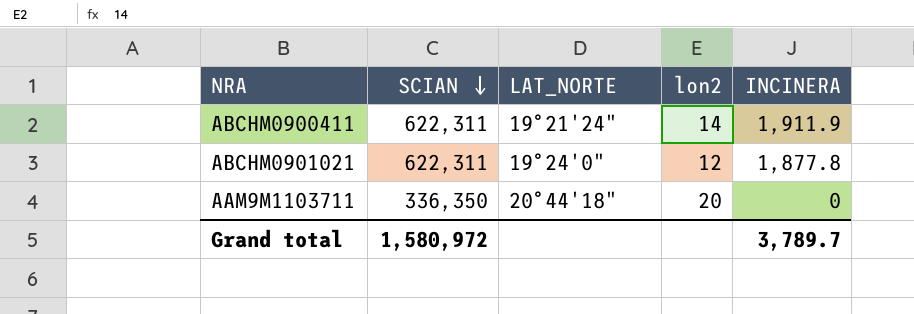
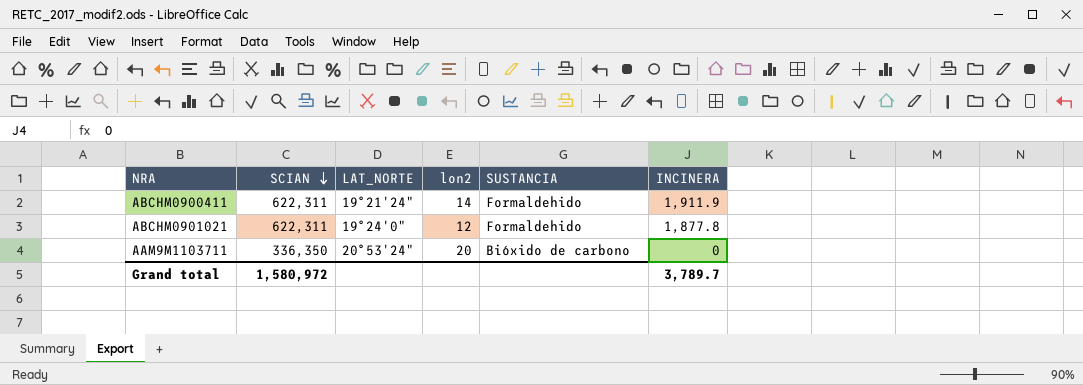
column SUSTANCIA | position: none -> 5
AAM9M1103711 | LAT_NORTE: 20°44'18" -> 20°53'24"

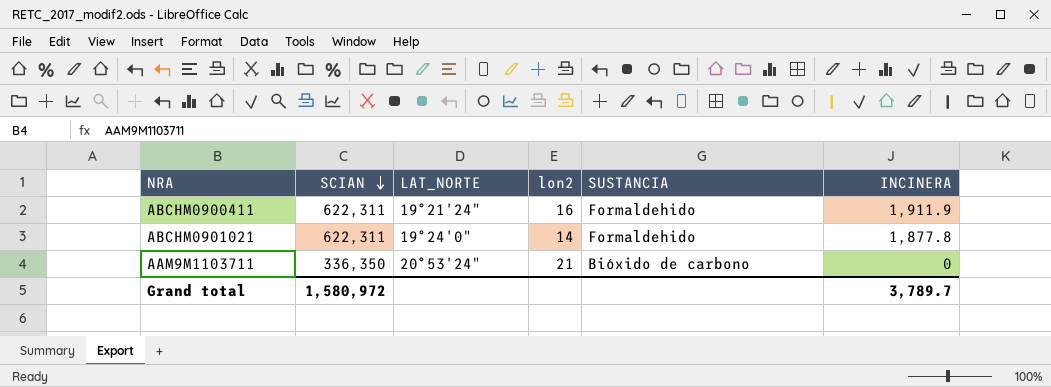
ABCHM0900411 | lon2: 14 -> 16
ABCHM0901021 | lon2: 12 -> 14
AAM9M1103711 | lon2: 20 -> 21

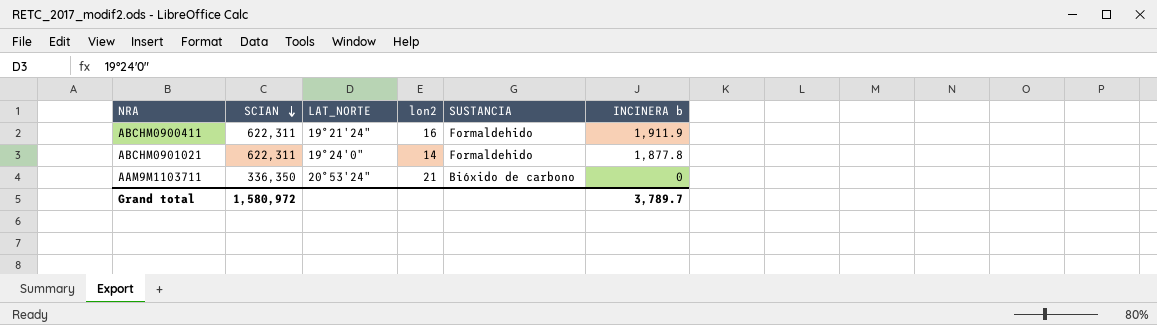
column name: INCINERA -> INCINERA b

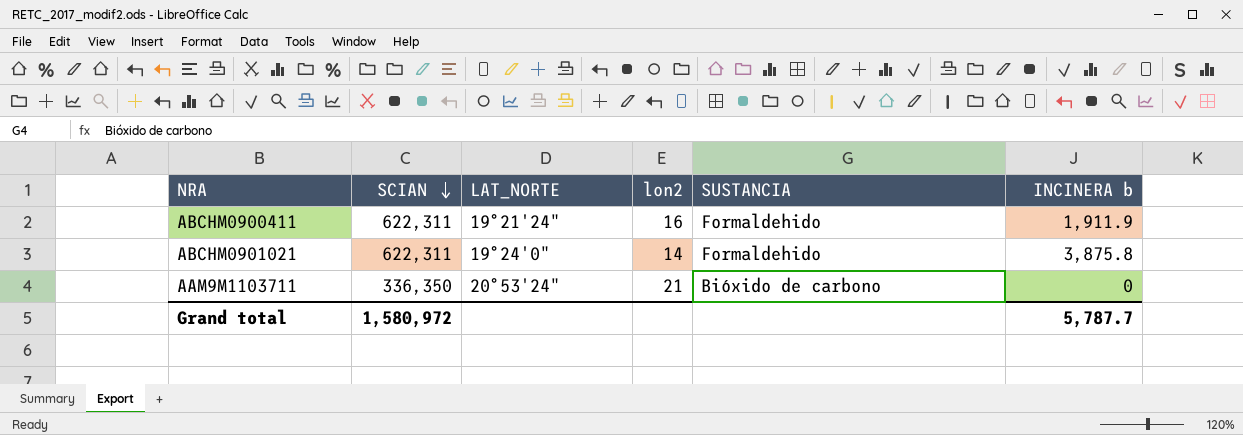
ABCHM0901021 | INCINERA b: 1,877.8 -> 3,875.8
Grand total | INCINERA b: 3,789.7 -> 5,787.7

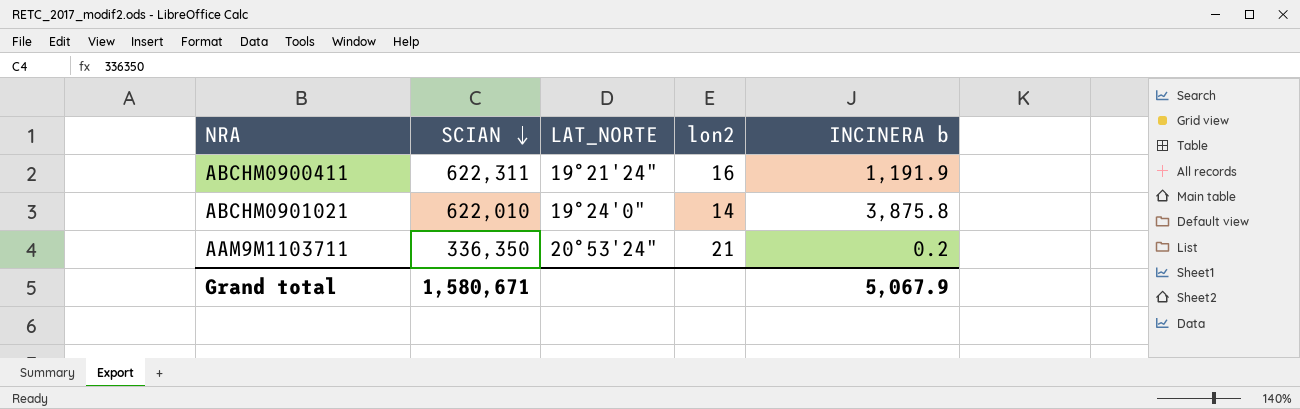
column SUSTANCIA | position: 5 -> none
ABCHM0900411 | INCINERA b: 1,911.9 -> 1,191.9
ABCHM0901021 | SCIAN: 622,311 -> 622,010
AAM9M1103711 | INCINERA b: 0 -> 0.2
Grand total | SCIAN: 1,580,972 -> 1,580,671
Grand total | INCINERA b: 5,787.7 -> 5,067.9

